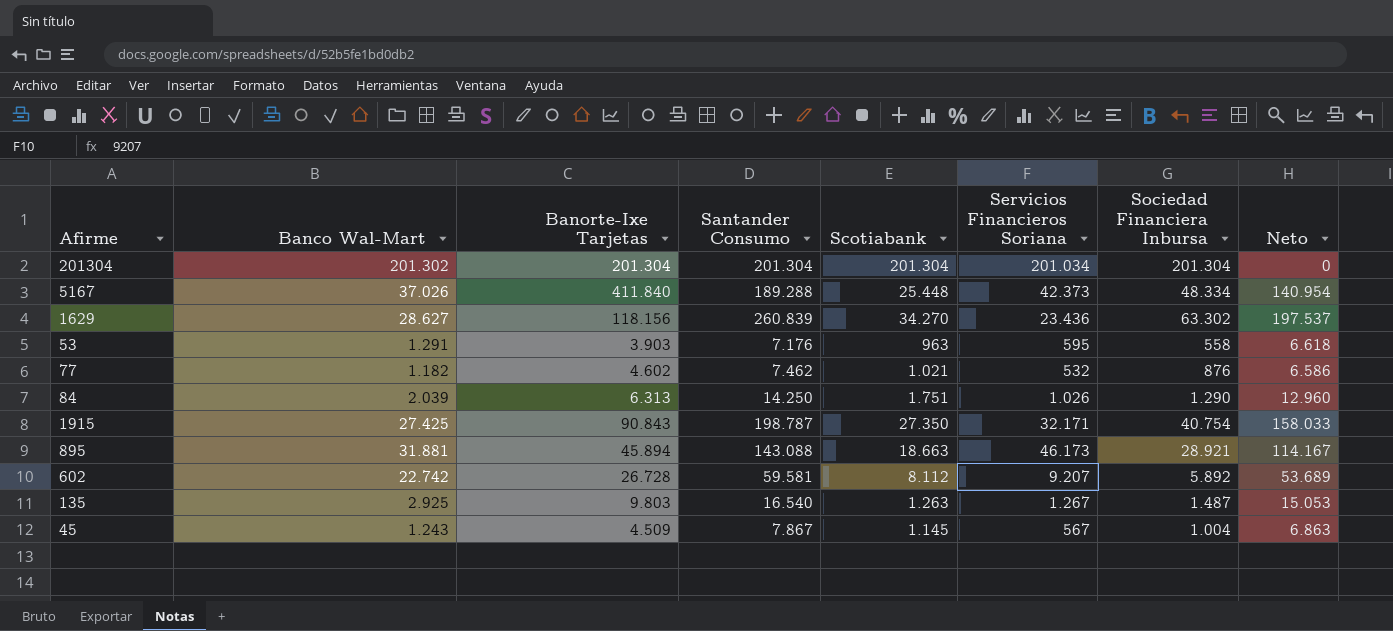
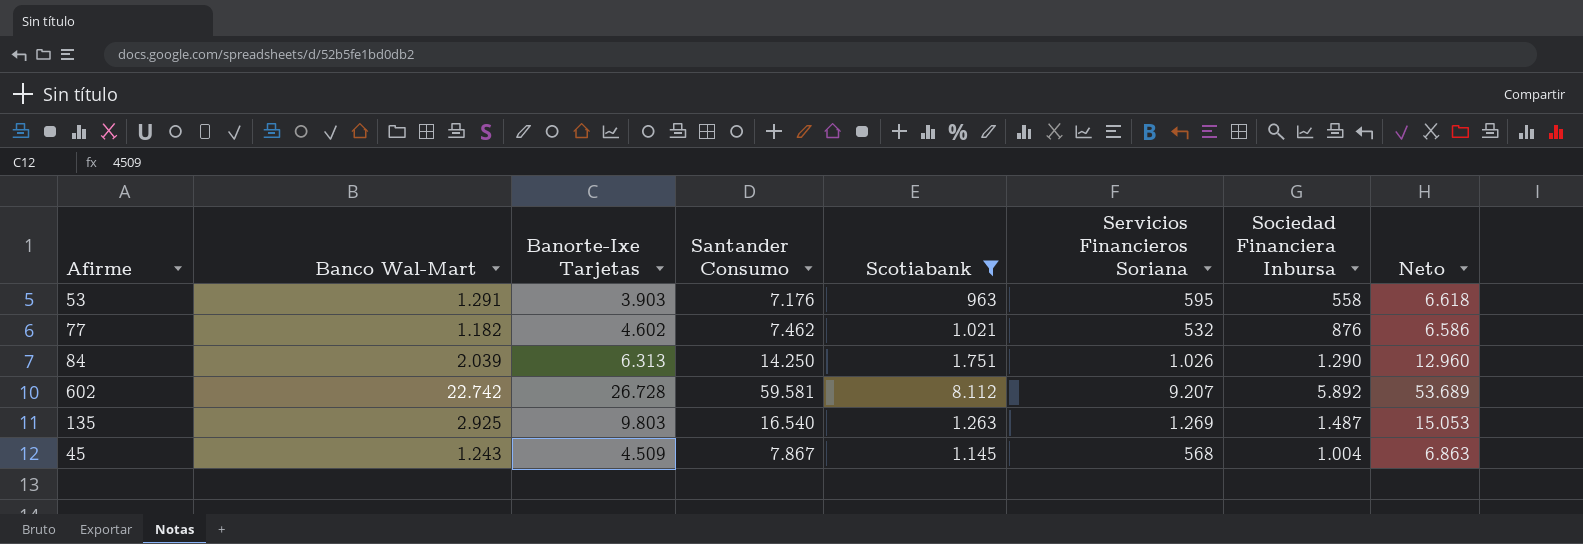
filter: none -> Scotiabank <= 8.112
135 | Servicios Financieros Soriana: 1.267 -> 1.269
45 | Servicios Financieros Soriana: 567 -> 568

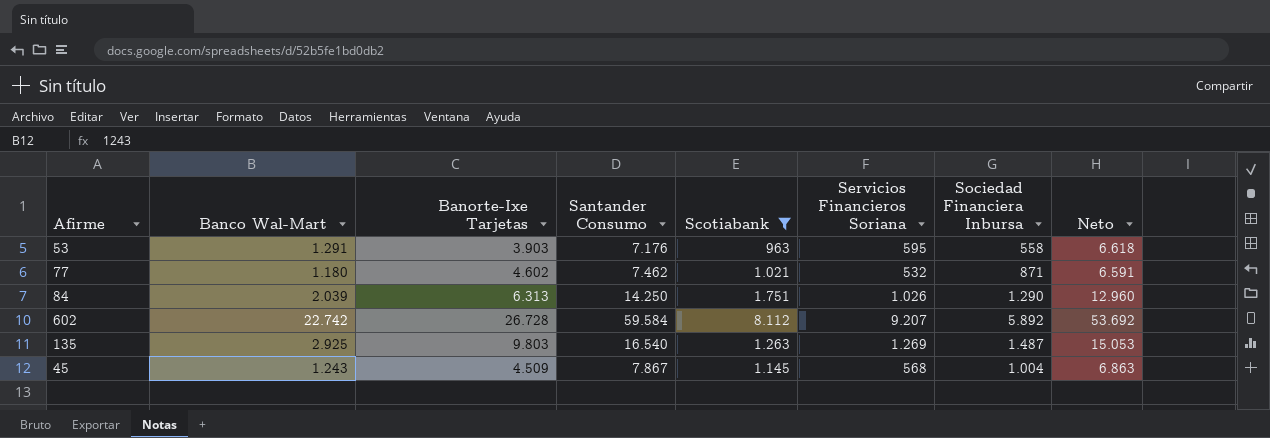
77 | Banco Wal-Mart: 1.182 -> 1.180
77 | Sociedad Financiera Inbursa: 876 -> 871
77 | Neto: 6.586 -> 6.591
602 | Santander Consumo: 59.581 -> 59.584
602 | Neto: 53.689 -> 53.692

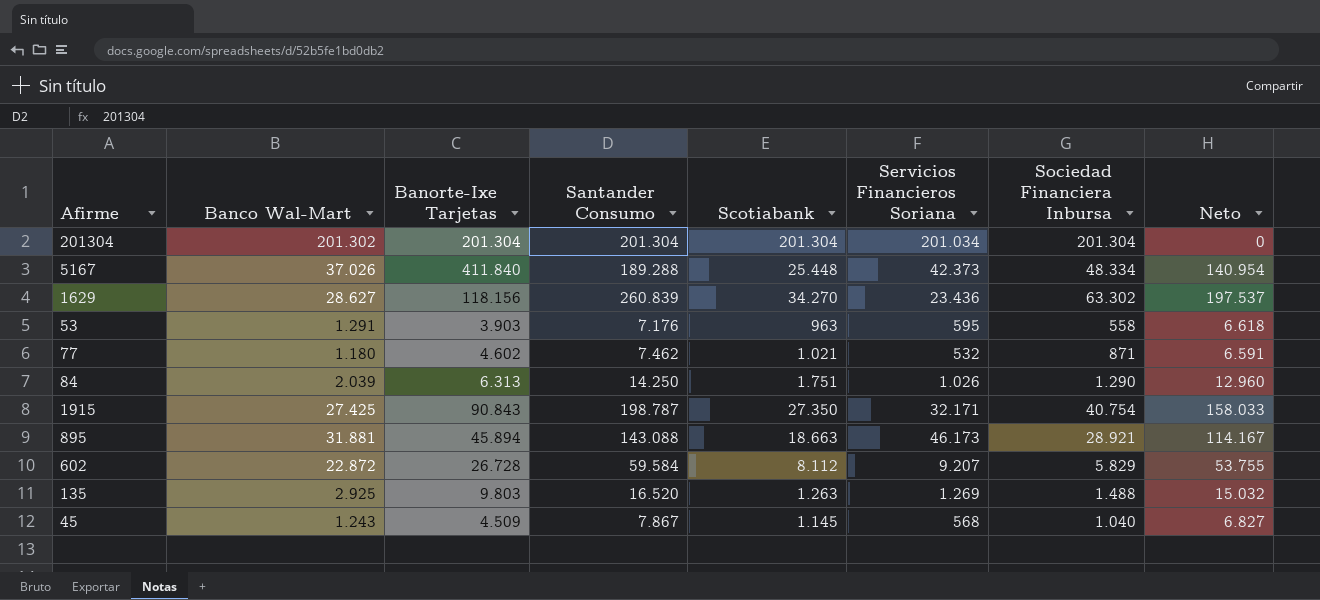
filter: Scotiabank <= 8.112 -> none
602 | Banco Wal-Mart: 22.742 -> 22.872
602 | Sociedad Financiera Inbursa: 5.892 -> 5.829
602 | Neto: 53.692 -> 53.755
135 | Santander Consumo: 16.540 -> 16.520
135 | Sociedad Financiera Inbursa: 1.487 -> 1.488
135 | Neto: 15.053 -> 15.032
45 | Sociedad Financiera Inbursa: 1.004 -> 1.040
45 | Neto: 6.863 -> 6.827

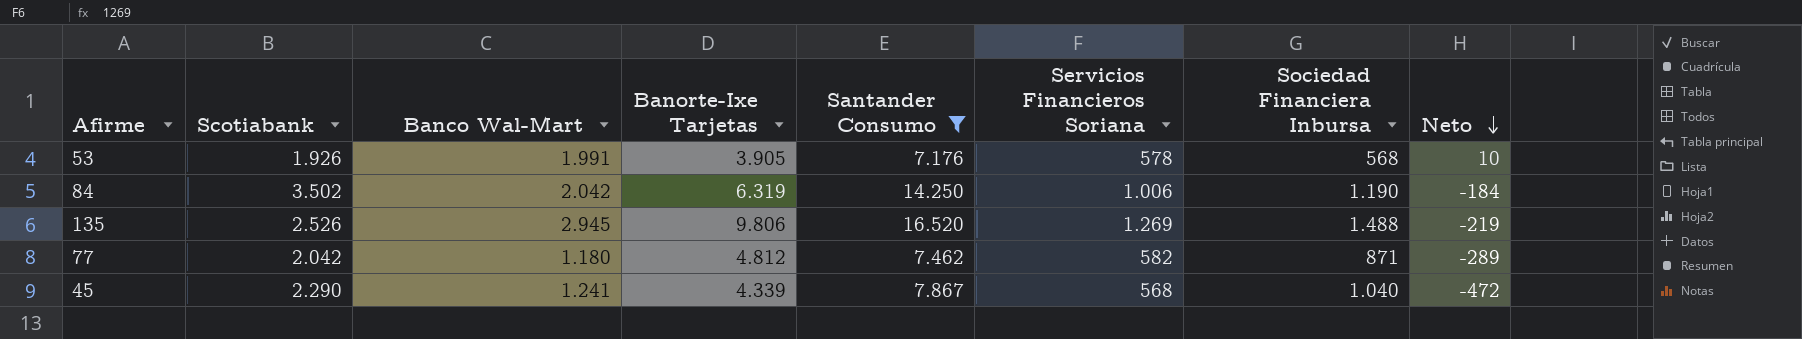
filter: none -> Santander Consumo <= 16.520
row order: none -> Neto descending
column Scotiabank | position: 5 -> 2
column Neto | formula: [Santander Consumo] - [Sociedad Financiera Inbursa] -> [Servicios Financieros Soriana] - [Sociedad Financiera Inbursa]
53 | Scotiabank: 963 -> 1.926
53 | Banco Wal-Mart: 1.291 -> 1.991
53 | Banorte-Ixe Tarjetas: 3.903 -> 3.905
53 | Servicios Financieros Soriana: 595 -> 578
53 | Sociedad Financiera Inbursa: 558 -> 568
84 | Scotiabank: 1.751 -> 3.502
84 | Banco Wal-Mart: 2.039 -> 2.042
84 | Banorte-Ixe Tarjetas: 6.313 -> 6.319
84 | Servicios Financieros Soriana: 1.026 -> 1.006
84 | Sociedad Financiera Inbursa: 1.290 -> 1.190
135 | Scotiabank: 1.263 -> 2.526
135 | Banco Wal-Mart: 2.925 -> 2.945
135 | Banorte-Ixe Tarjetas: 9.803 -> 9.806
77 | Scotiabank: 1.021 -> 2.042
77 | Banorte-Ixe Tarjetas: 4.602 -> 4.812
77 | Servicios Financieros Soriana: 532 -> 582
45 | Scotiabank: 1.145 -> 2.290
45 | Banco Wal-Mart: 1.243 -> 1.241
45 | Banorte-Ixe Tarjetas: 4.509 -> 4.339

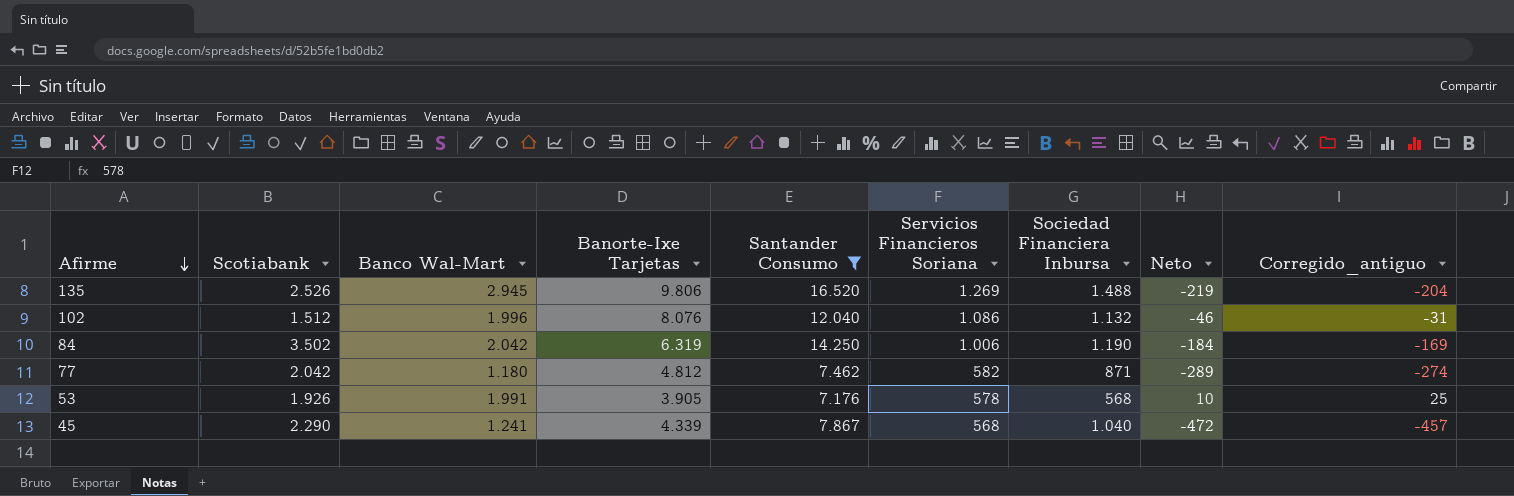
row order: Neto descending -> Afirme descending
column Corregido_antiguo | formula: none -> [Neto] + 15
row 102: none -> 1.512 | 1.996 | 8.076 | 12.040 | 1.086 | 1.132 | -46 | -31

